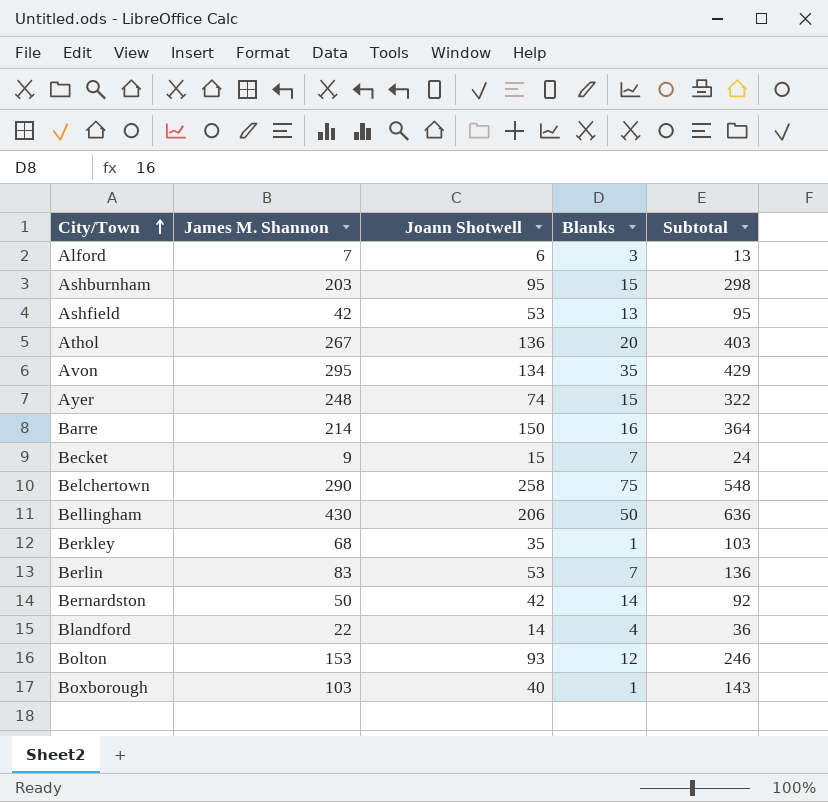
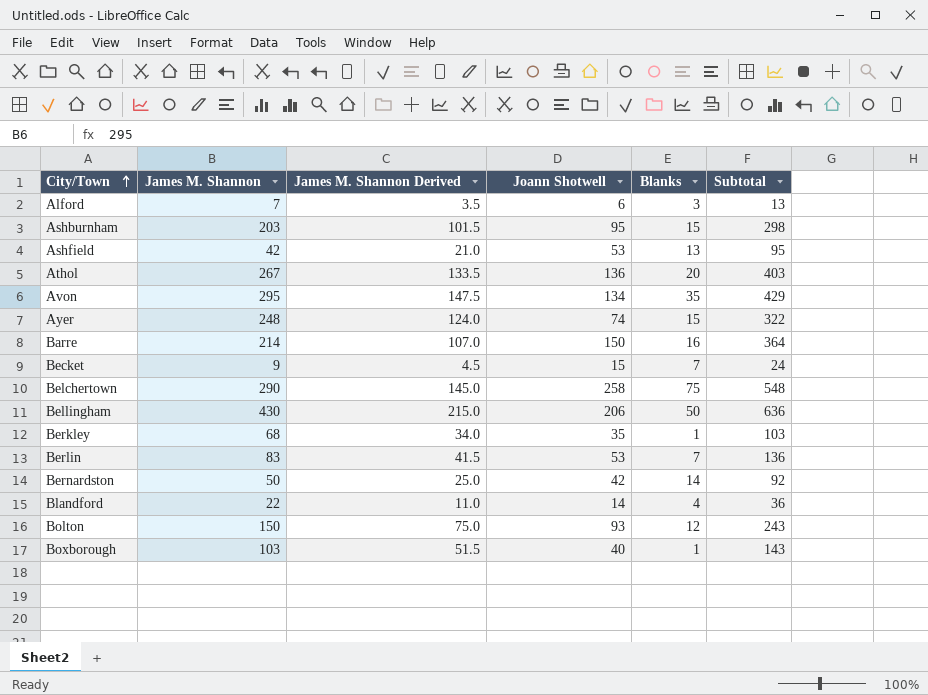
column James M. Shannon Derived | formula: none -> [James M. Shannon] * 0.5
Bolton | James M. Shannon: 153 -> 150
Bolton | Subtotal: 246 -> 243

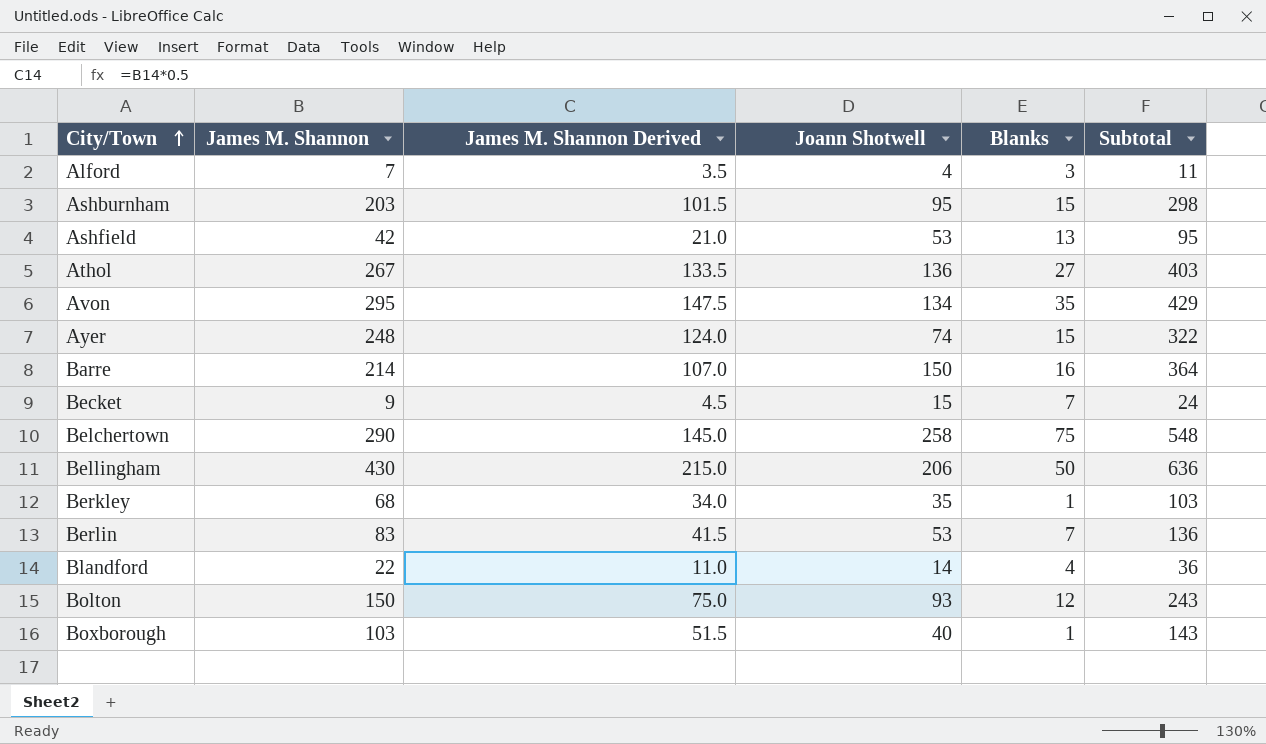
row Bernardston: 50 | 25.0 | 42 | 14 | 92 -> none
Alford | Joann Shotwell: 6 -> 4
Alford | Subtotal: 13 -> 11
Athol | Blanks: 20 -> 27

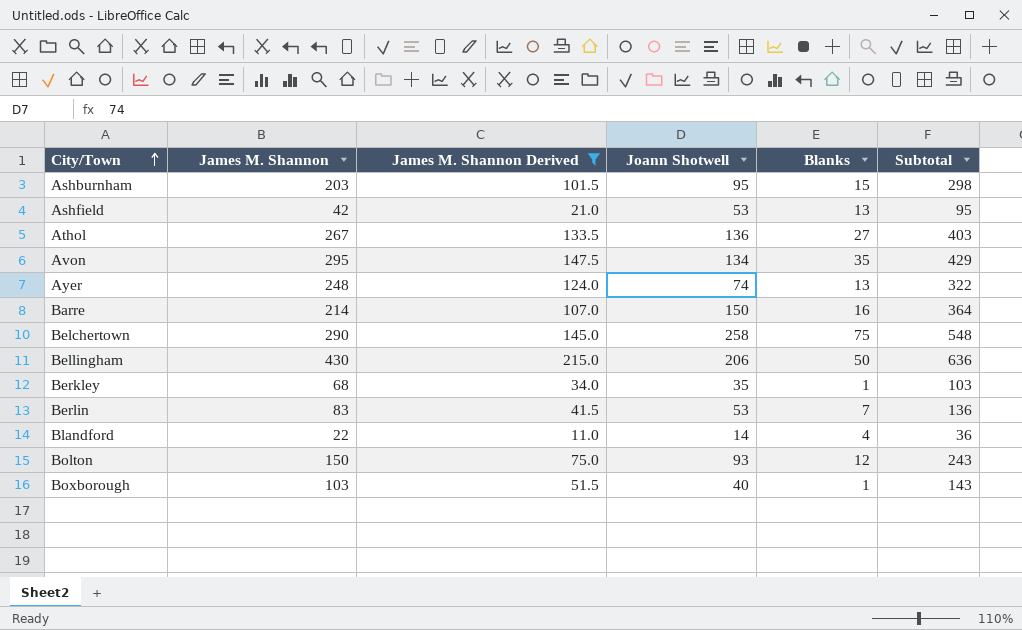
filter: none -> James M. Shannon Derived >= 11.0
Ayer | Blanks: 15 -> 13

